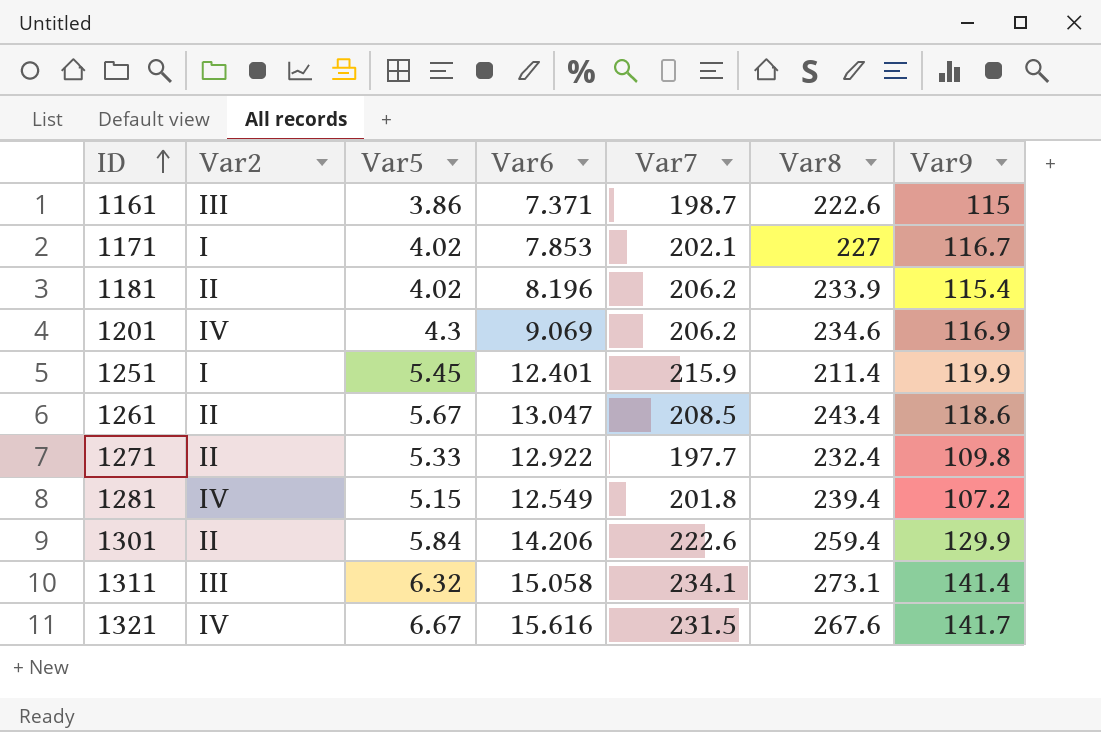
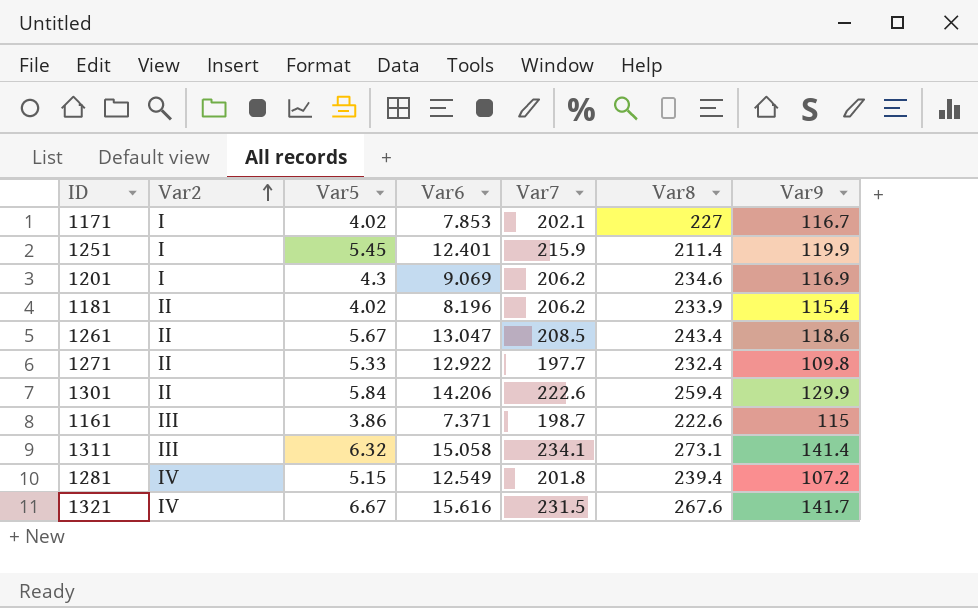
row order: ID ascending -> Var2 ascending
1201 | Var2: IV -> I

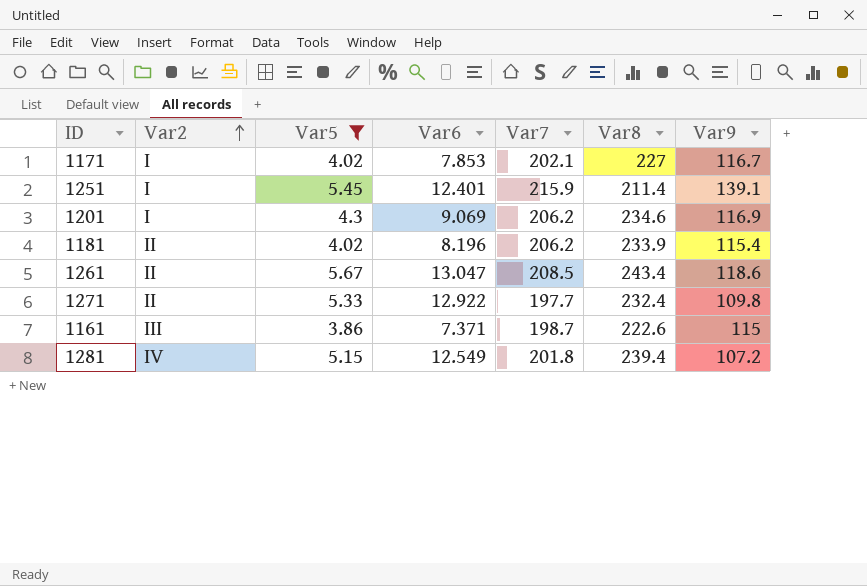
filter: none -> Var5 <= 5.67
1251 | Var9: 119.9 -> 139.1

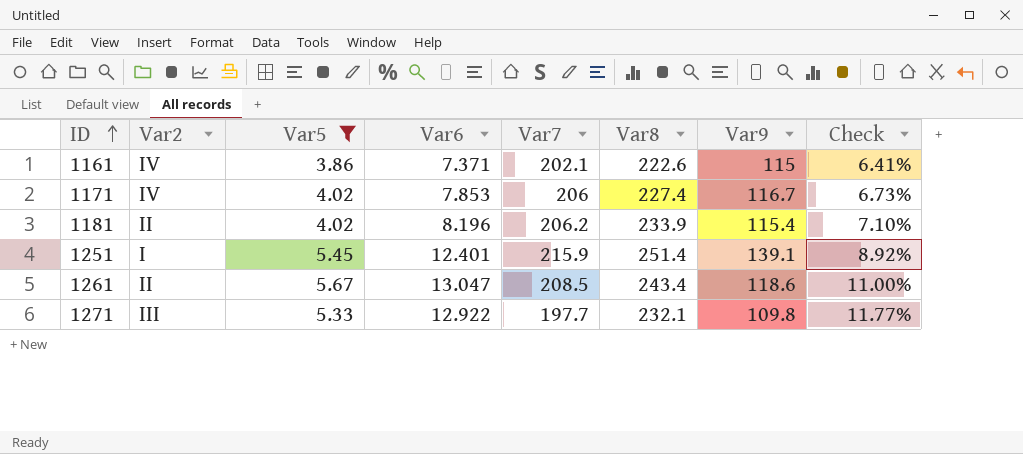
row order: Var2 ascending -> ID ascending
column Check | formula: none -> [Var6] / [Var9]
row 1201: I | 4.3 | 9.069 | 206.2 | 234.6 | 116.9 -> none
row 1281: IV | 5.15 | 12.549 | 201.8 | 239.4 | 107.2 -> none
1161 | Var2: III -> IV
1161 | Var7: 198.7 -> 202.1
1171 | Var2: I -> IV
1171 | Var7: 202.1 -> 206
1171 | Var8: 227 -> 227.4
1251 | Var8: 211.4 -> 251.4
1271 | Var2: II -> III
1271 | Var8: 232.4 -> 232.1

